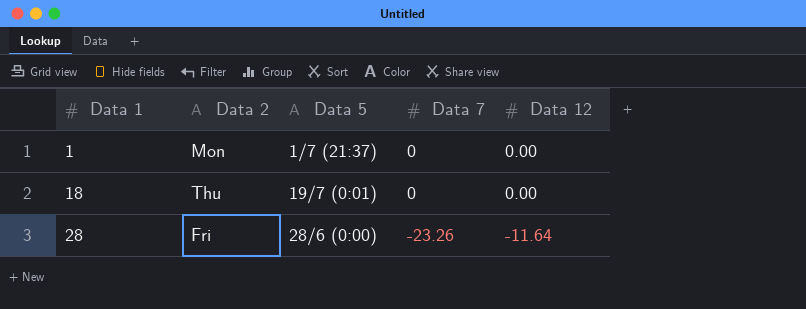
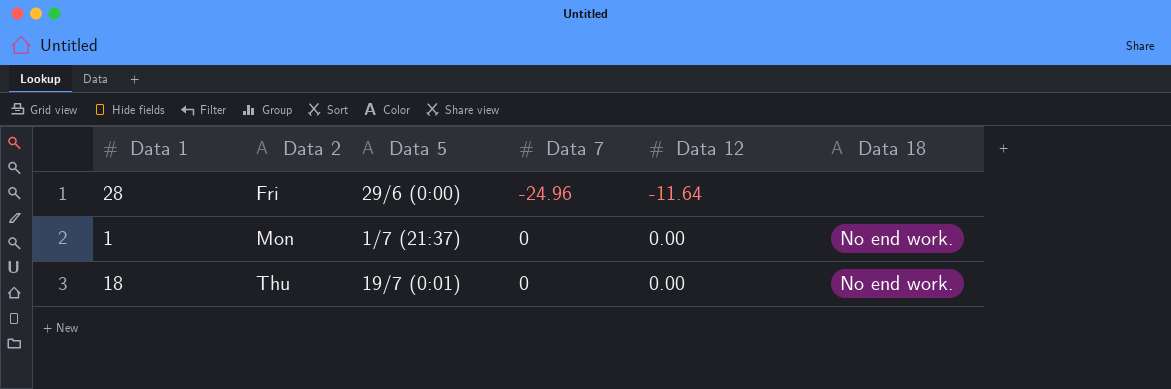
row order: Data 1 ascending -> Data 2 ascending
column Data 18 | position: none -> 6
28 | Data 5: 28/6 (0:00) -> 29/6 (0:00)
28 | Data 7: -23.26 -> -24.96

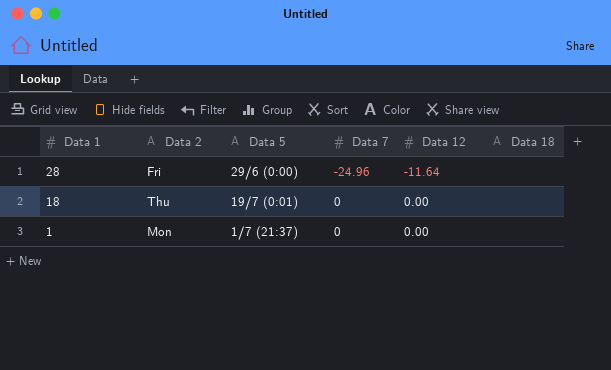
row order: Data 2 ascending -> Data 1 descending
18 | Data 18: No end work. -> none
1 | Data 18: No end work. -> none

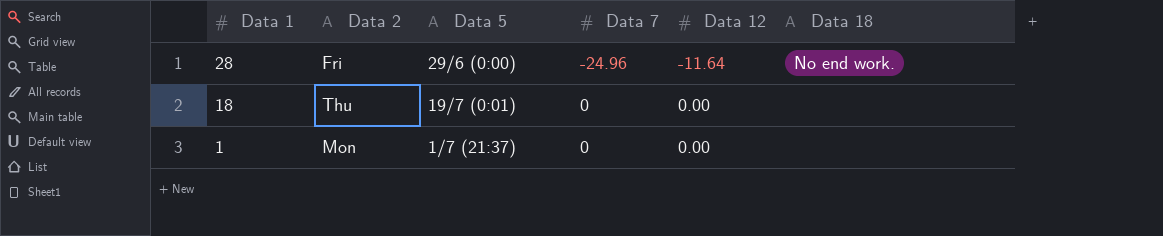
28 | Data 18: none -> No end work.

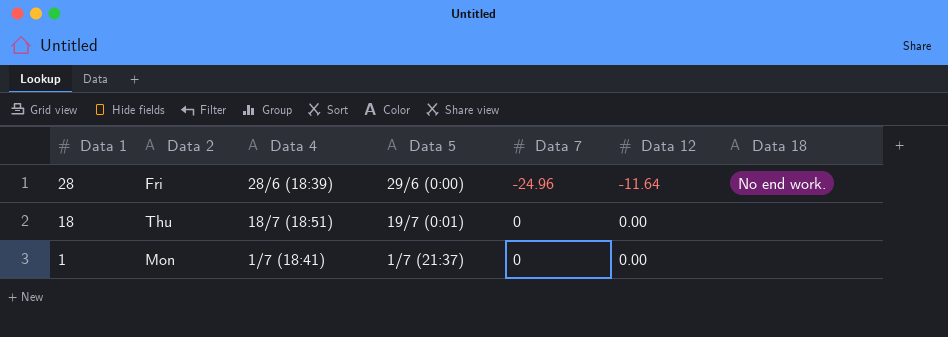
column Data 4 | position: none -> 3

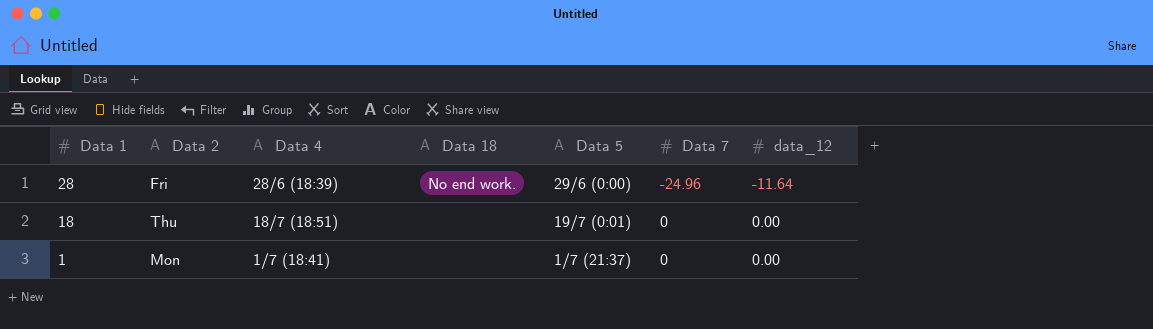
column Data 18 | position: 7 -> 4
column name: Data 12 -> data_12

